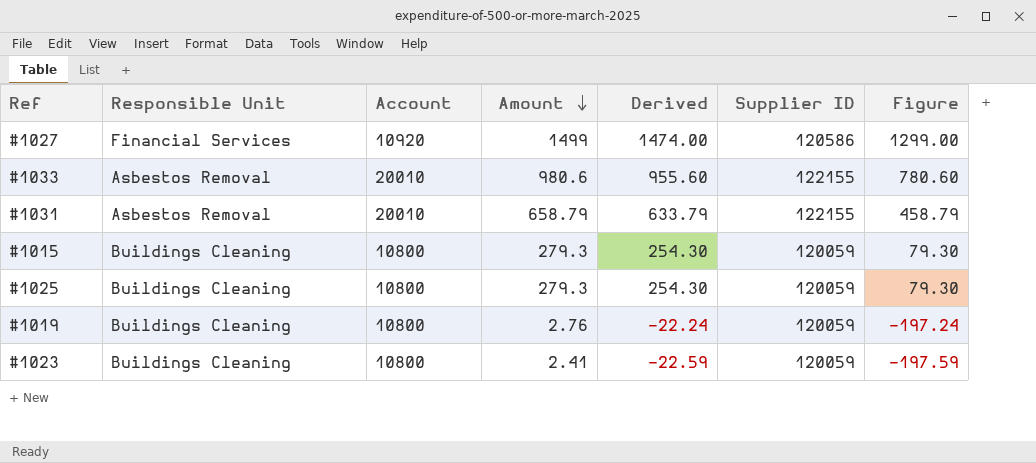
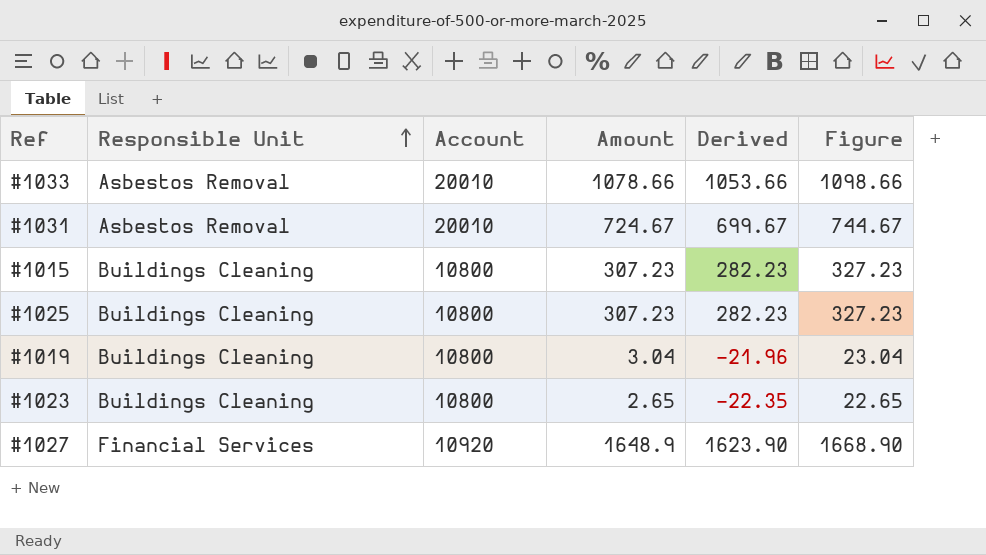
row order: Amount descending -> Responsible Unit ascending
column Supplier ID | position: 6 -> none
column Figure | formula: [Amount] - 200 -> [Amount] + 20
#1033 | Amount: 980.6 -> 1078.66
#1033 | Derived: 955.60 -> 1053.66
#1031 | Amount: 658.79 -> 724.67
#1031 | Derived: 633.79 -> 699.67
#1015 | Amount: 279.3 -> 307.23
#1015 | Derived: 254.30 -> 282.23
#1025 | Amount: 279.3 -> 307.23
#1025 | Derived: 254.30 -> 282.23
#1019 | Amount: 2.76 -> 3.04
#1019 | Derived: -22.24 -> -21.96
#1023 | Amount: 2.41 -> 2.65
#1023 | Derived: -22.59 -> -22.35
#1027 | Amount: 1499 -> 1648.9
#1027 | Derived: 1474.00 -> 1623.90

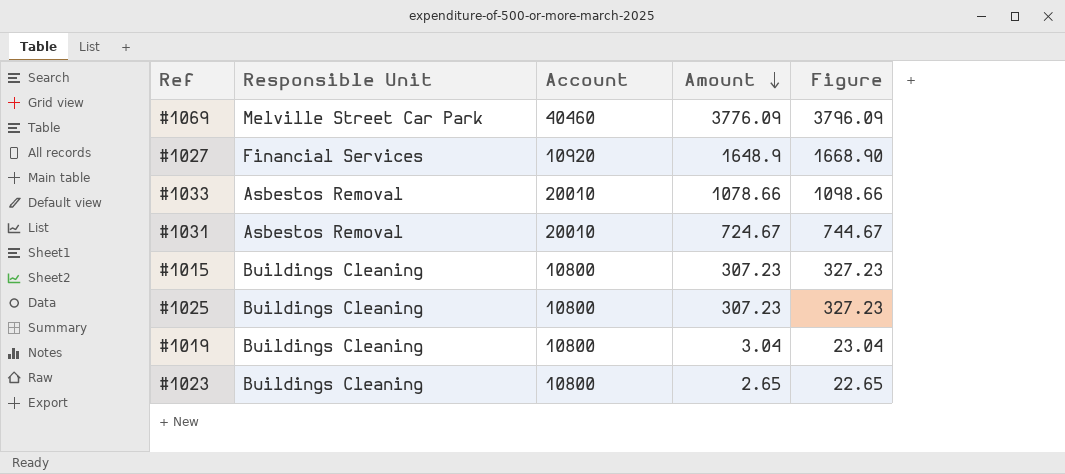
row order: Responsible Unit ascending -> Amount descending
column Derived | formula: [Amount] - 25 -> none
row #1069: none -> Melville Street Car Park | 40460 | 3776.09 | 3796.09

